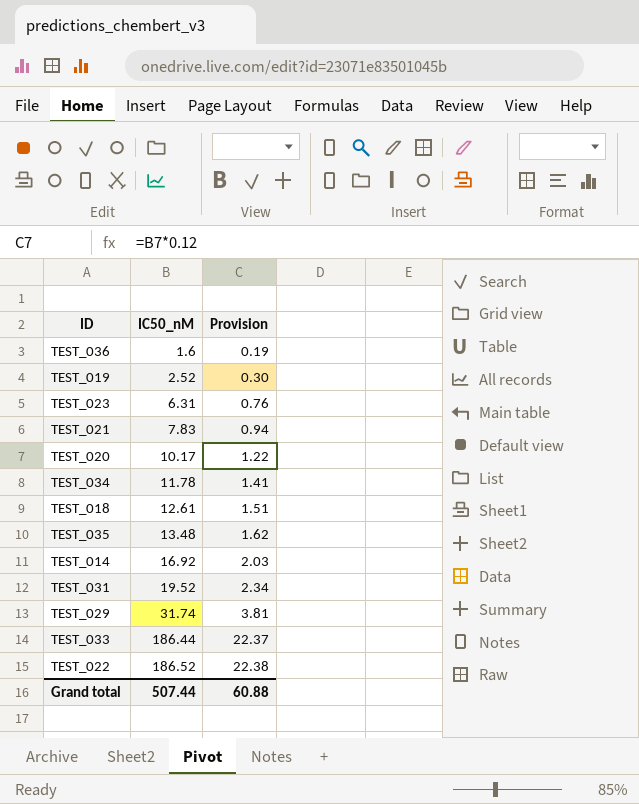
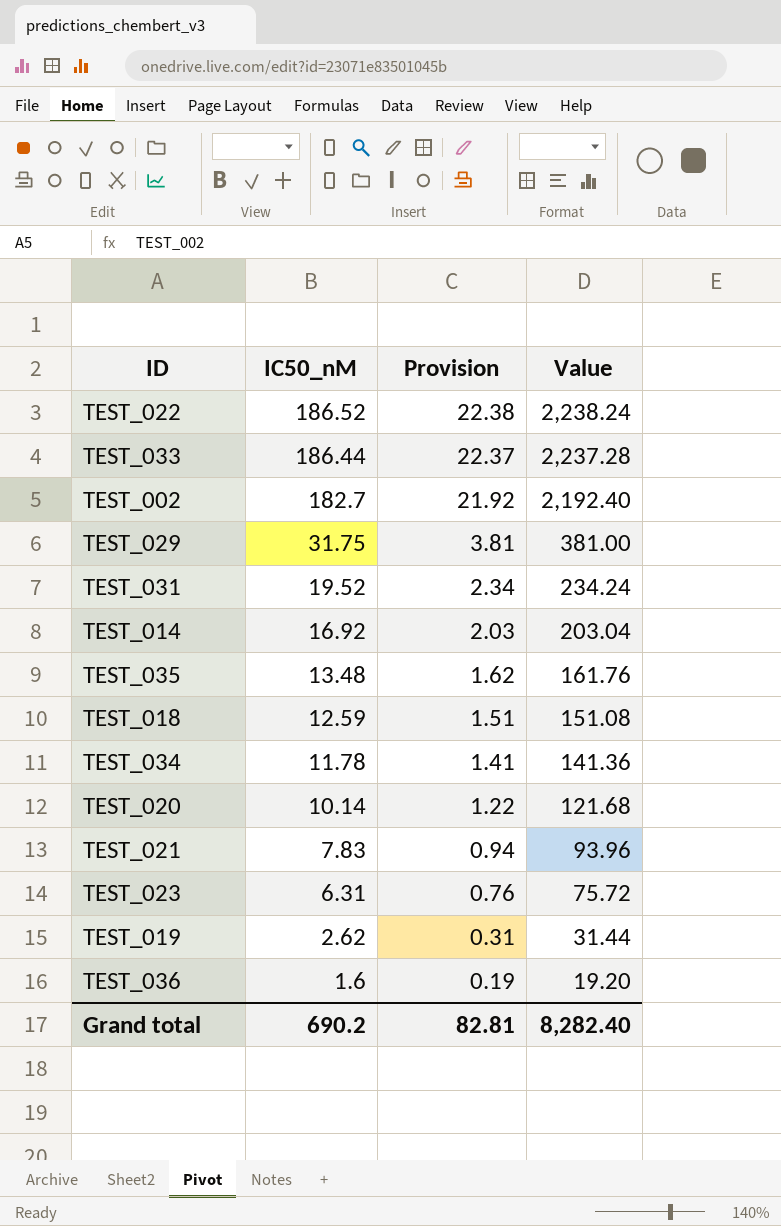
row order: IC50_nM ascending -> IC50_nM descending
column Value | formula: none -> [IC50_nM] * 12
row TEST_002: none -> 182.7 | 21.92 | 2,192.40
TEST_029 | IC50_nM: 31.74 -> 31.75
TEST_018 | IC50_nM: 12.61 -> 12.59
TEST_020 | IC50_nM: 10.17 -> 10.14
TEST_019 | IC50_nM: 2.52 -> 2.62
TEST_019 | Provision: 0.30 -> 0.31
Grand total | IC50_nM: 507.44 -> 690.2
Grand total | Provision: 60.88 -> 82.81

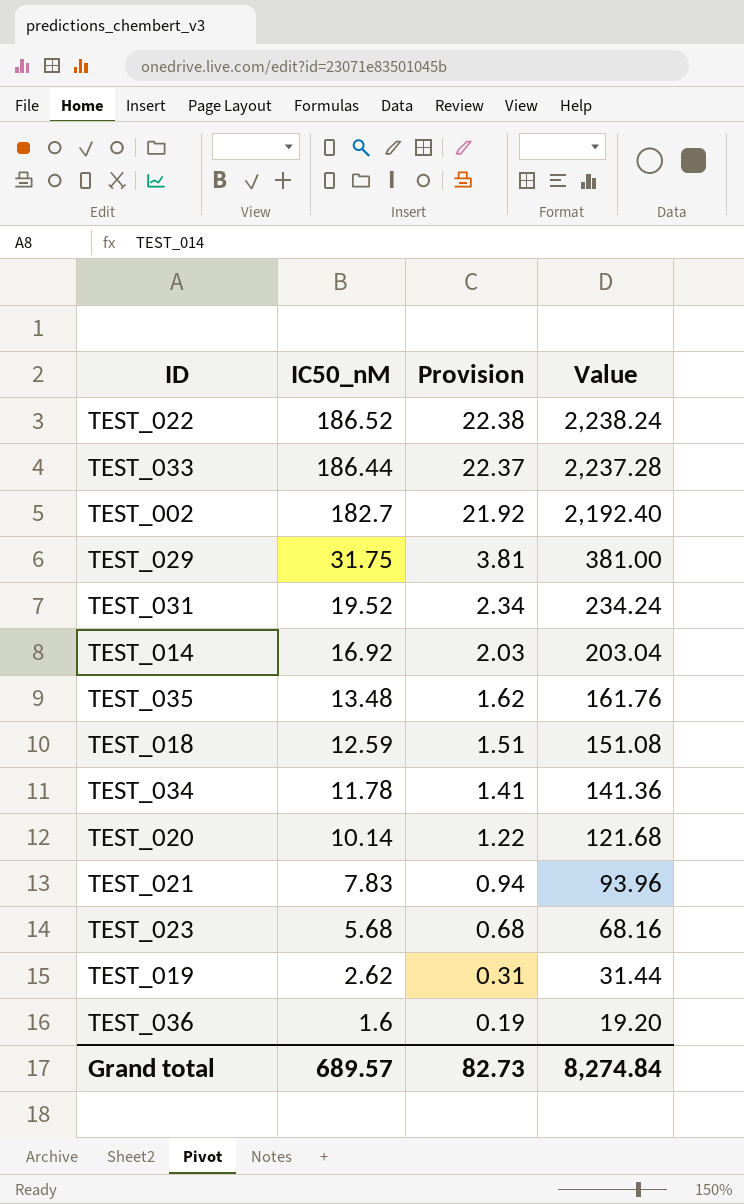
TEST_023 | IC50_nM: 6.31 -> 5.68
TEST_023 | Provision: 0.76 -> 0.68
TEST_023 | Value: 75.72 -> 68.16
Grand total | IC50_nM: 690.2 -> 689.57
Grand total | Provision: 82.81 -> 82.73
Grand total | Value: 8,282.40 -> 8,274.84

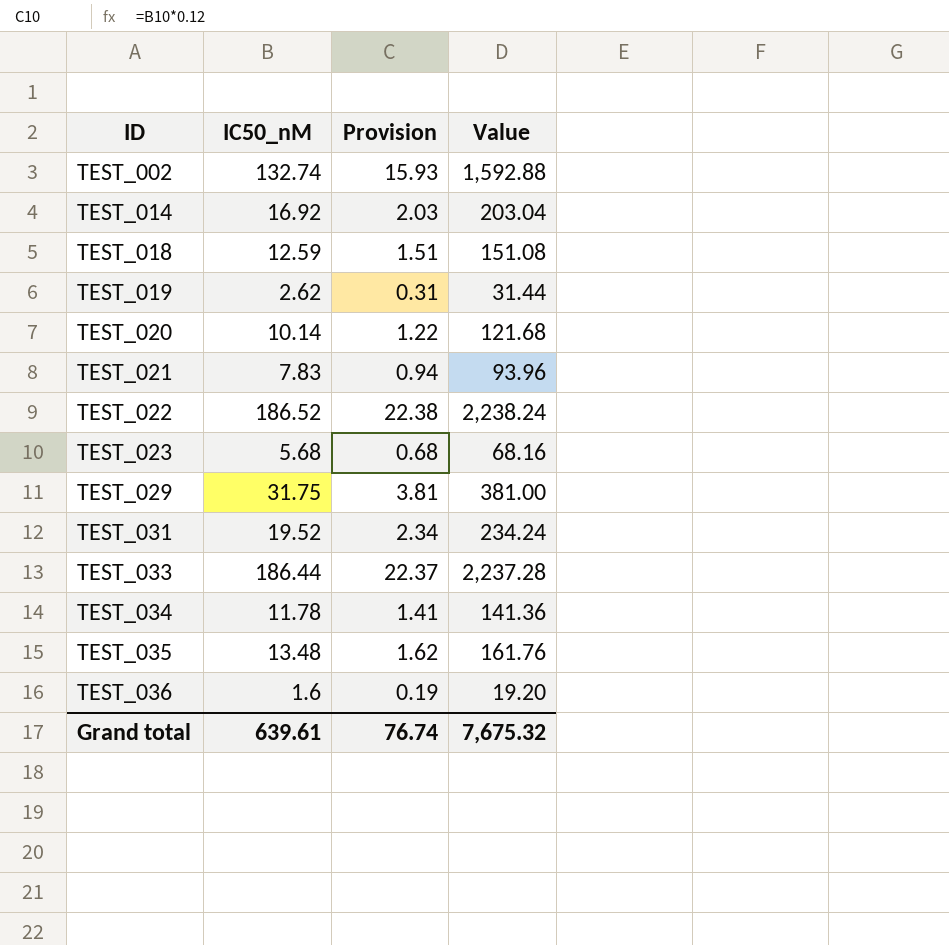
row order: IC50_nM descending -> ID ascending
TEST_002 | IC50_nM: 182.7 -> 132.74
TEST_002 | Provision: 21.92 -> 15.93
TEST_002 | Value: 2,192.40 -> 1,592.88
Grand total | IC50_nM: 689.57 -> 639.61
Grand total | Provision: 82.73 -> 76.74
Grand total | Value: 8,274.84 -> 7,675.32

